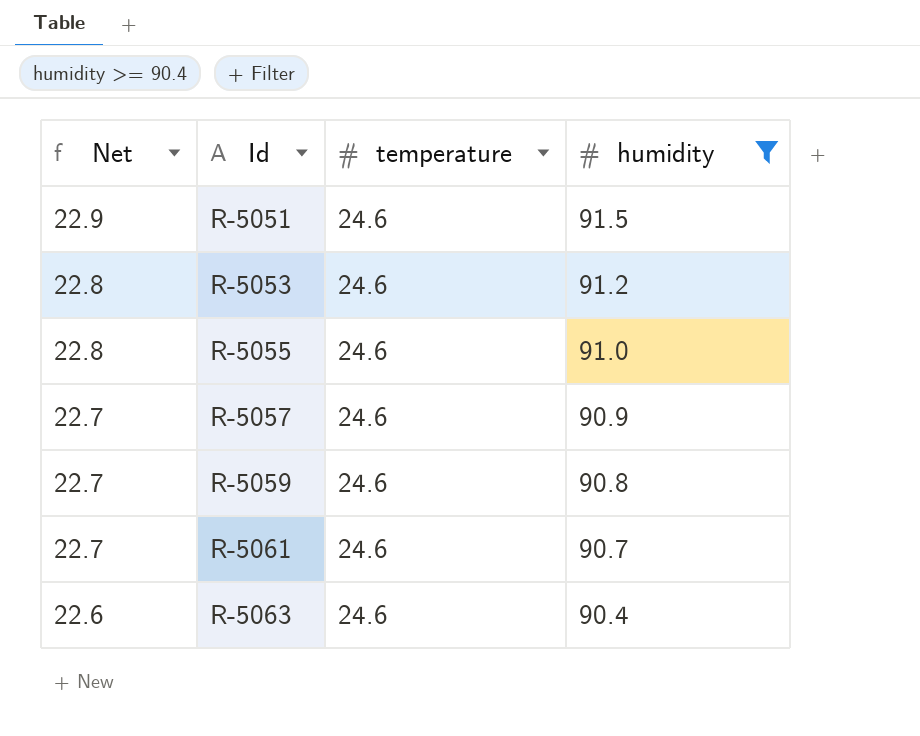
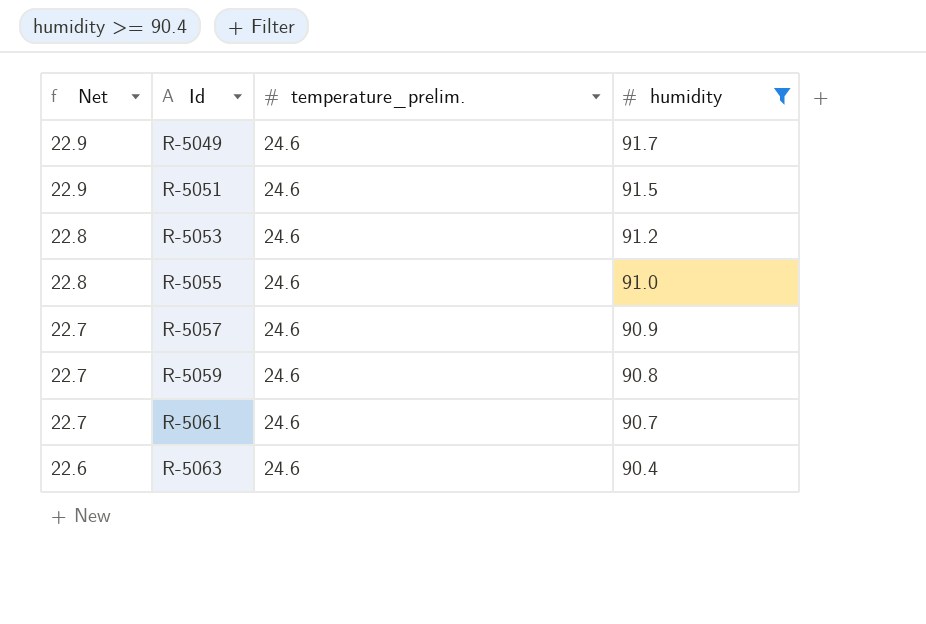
column name: temperature -> temperature_prelim.
row R-5049: none -> 22.9 | 24.6 | 91.7

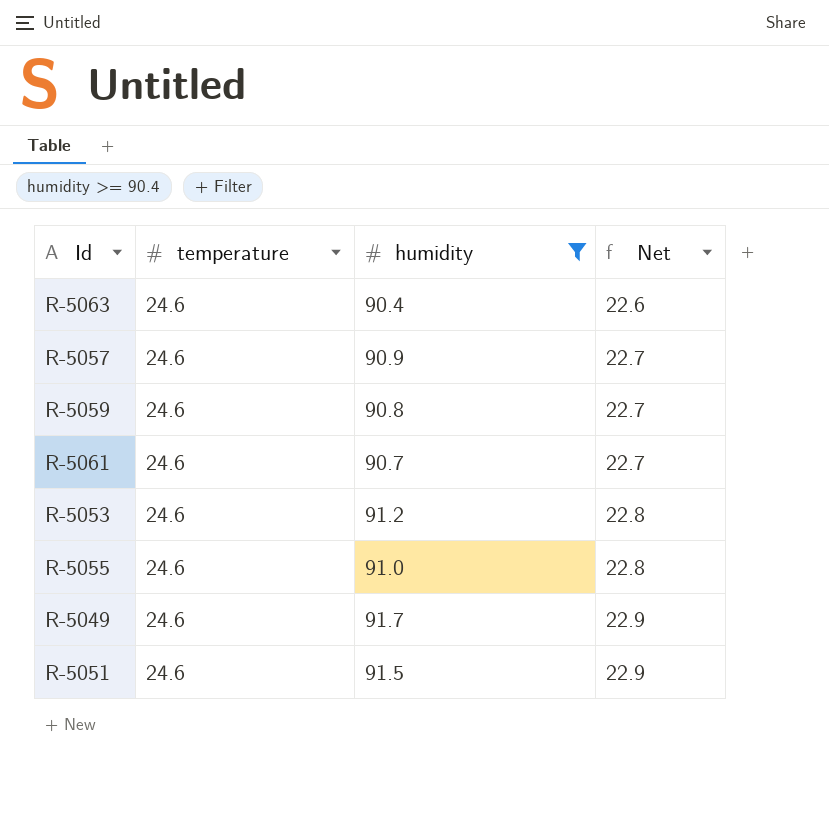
row order: Net descending -> Net ascending
column name: temperature_prelim. -> temperature
column Net | position: 1 -> 4

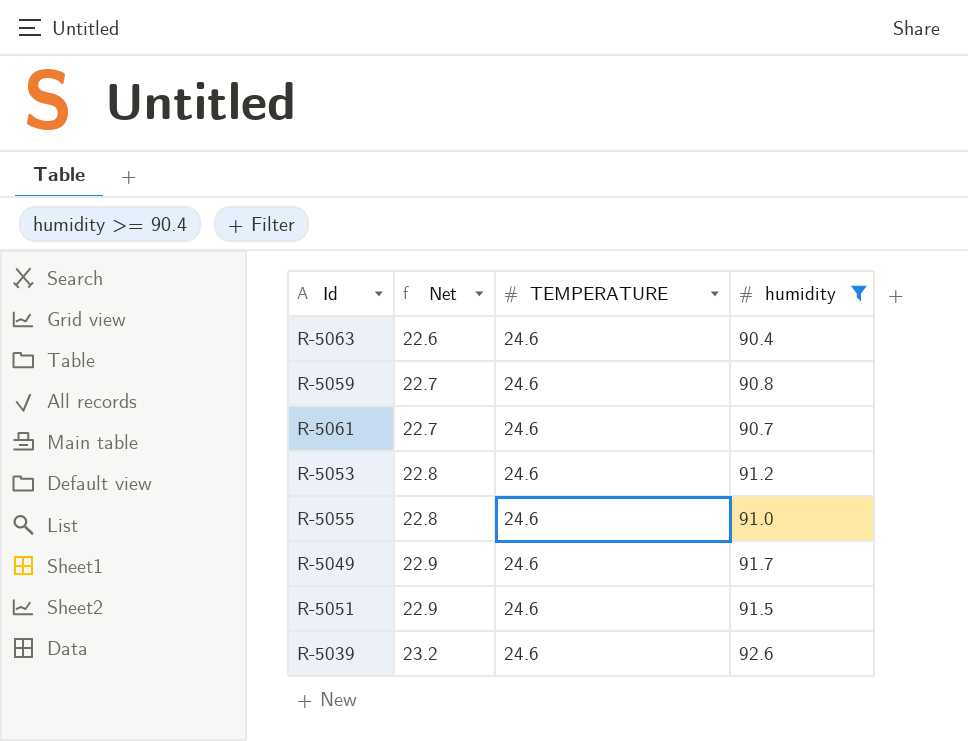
column Net | position: 4 -> 2
column name: temperature -> TEMPERATURE
row R-5057: 24.6 | 90.9 | 22.7 -> none
row R-5039: none -> 23.2 | 24.6 | 92.6

